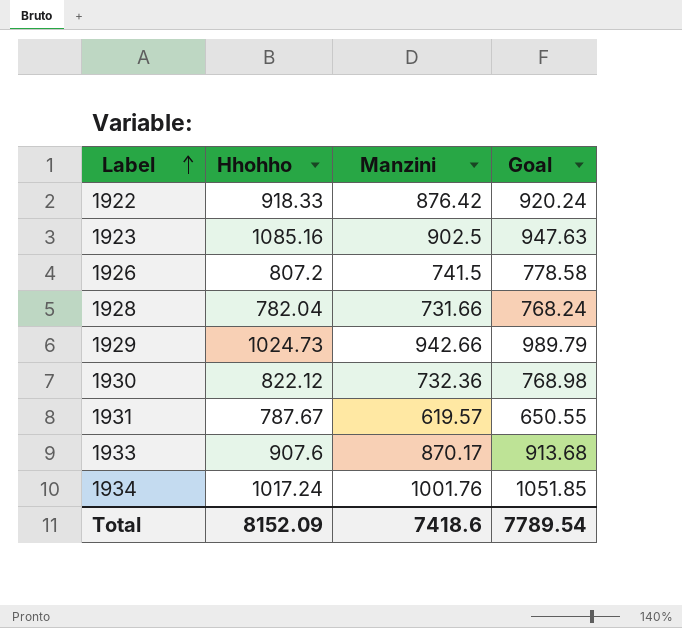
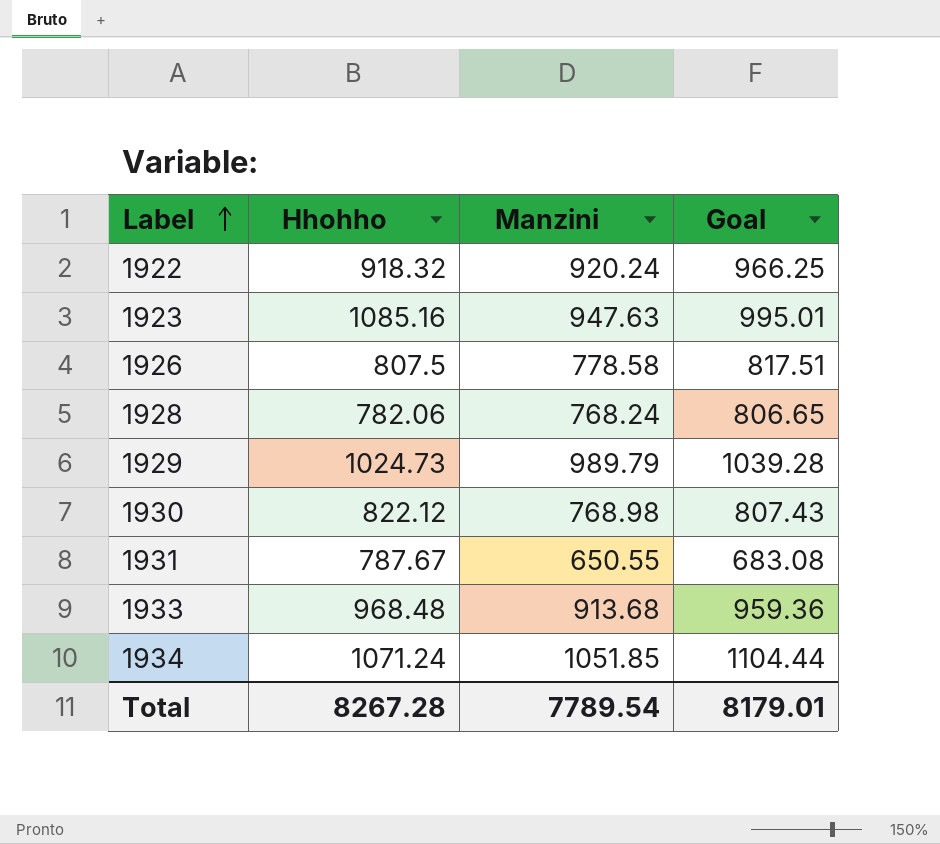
1922 | Hhohho: 918.33 -> 918.32
1922 | Manzini: 876.42 -> 920.24
1922 | Goal: 920.24 -> 966.25
1923 | Manzini: 902.5 -> 947.63
1923 | Goal: 947.63 -> 995.01
1926 | Hhohho: 807.2 -> 807.5
1926 | Manzini: 741.5 -> 778.58
1926 | Goal: 778.58 -> 817.51
1928 | Hhohho: 782.04 -> 782.06
1928 | Manzini: 731.66 -> 768.24
1928 | Goal: 768.24 -> 806.65
1929 | Manzini: 942.66 -> 989.79
1929 | Goal: 989.79 -> 1039.28
1930 | Manzini: 732.36 -> 768.98
1930 | Goal: 768.98 -> 807.43
1931 | Manzini: 619.57 -> 650.55
1931 | Goal: 650.55 -> 683.08
1933 | Hhohho: 907.6 -> 968.48
1933 | Manzini: 870.17 -> 913.68
1933 | Goal: 913.68 -> 959.36
1934 | Hhohho: 1017.24 -> 1071.24
1934 | Manzini: 1001.76 -> 1051.85
1934 | Goal: 1051.85 -> 1104.44
Total | Hhohho: 8152.09 -> 8267.28
Total | Manzini: 7418.6 -> 7789.54
Total | Goal: 7789.54 -> 8179.01

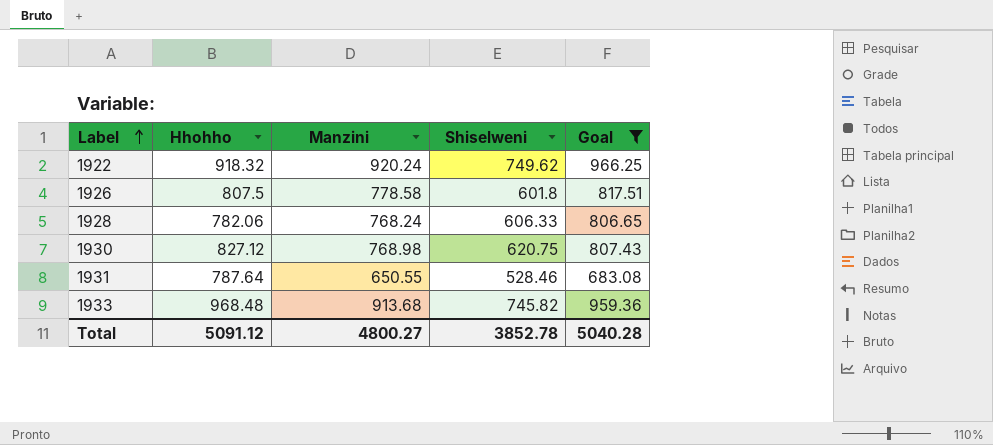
filter: none -> Goal <= 966.25
column Shiselweni | position: none -> 4
1930 | Hhohho: 822.12 -> 827.12
1931 | Hhohho: 787.67 -> 787.64
Total | Hhohho: 8267.28 -> 5091.12
Total | Manzini: 7789.54 -> 4800.27
Total | Goal: 8179.01 -> 5040.28

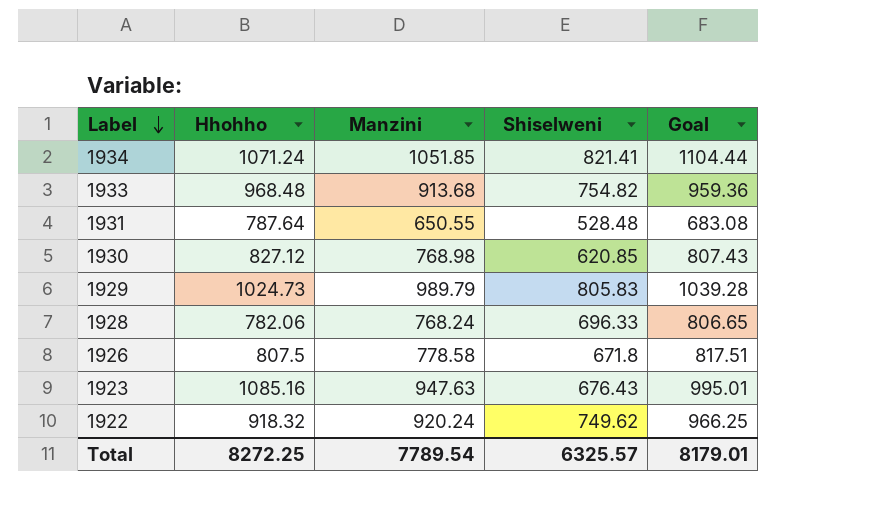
filter: Goal <= 966.25 -> none
row order: Label ascending -> Label descending
1933 | Shiselweni: 745.82 -> 754.82
1931 | Shiselweni: 528.46 -> 528.48
1930 | Shiselweni: 620.75 -> 620.85
1928 | Shiselweni: 606.33 -> 696.33
1926 | Shiselweni: 601.8 -> 671.8
Total | Hhohho: 5091.12 -> 8272.25
Total | Manzini: 4800.27 -> 7789.54
Total | Shiselweni: 3852.78 -> 6325.57
Total | Goal: 5040.28 -> 8179.01

